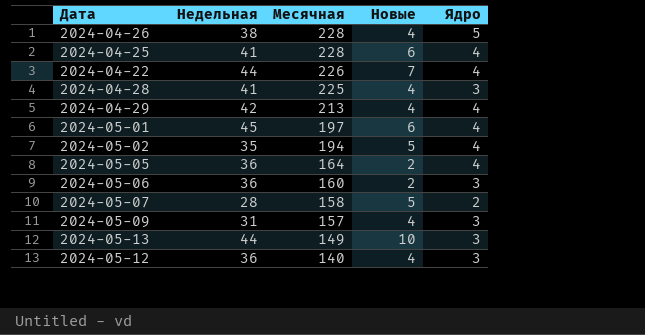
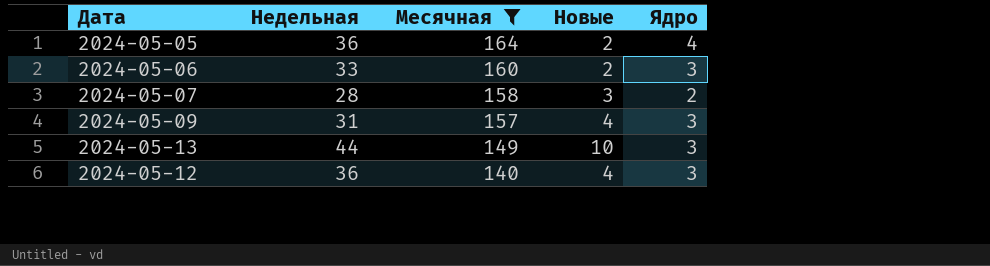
filter: none -> Месячная <= 164
2024-05-06 | Недельная: 36 -> 33
2024-05-07 | Новые: 5 -> 3

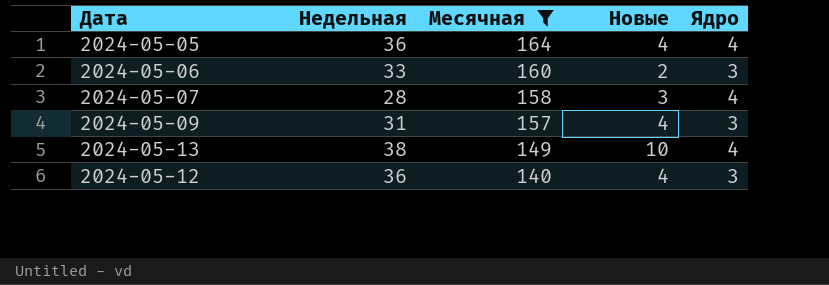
2024-05-05 | Новые: 2 -> 4
2024-05-07 | Ядро: 2 -> 4
2024-05-13 | Недельная: 44 -> 38
2024-05-13 | Ядро: 3 -> 4

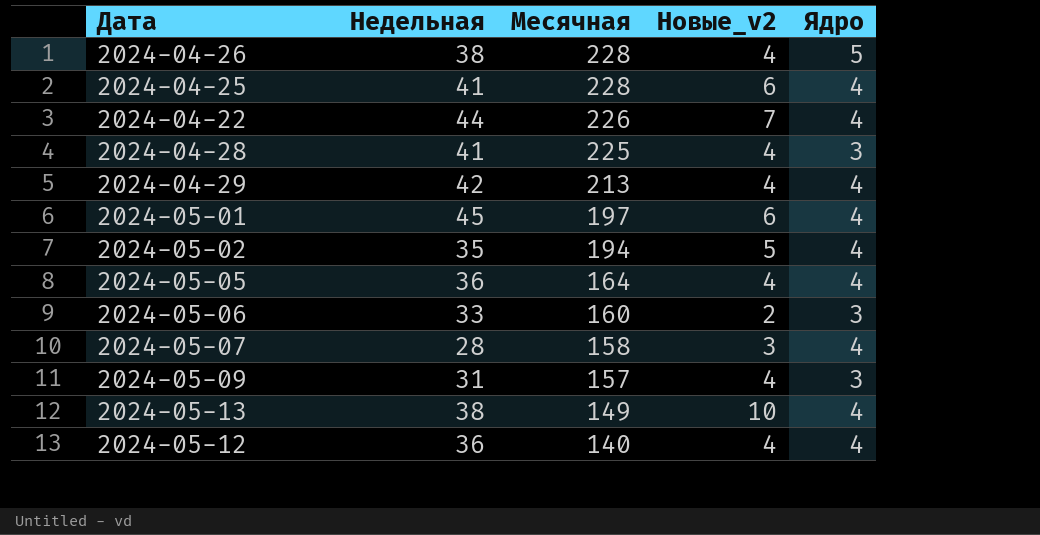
filter: Месячная <= 164 -> none
column name: Новые -> Новые_v2
2024-05-12 | Ядро: 3 -> 4

